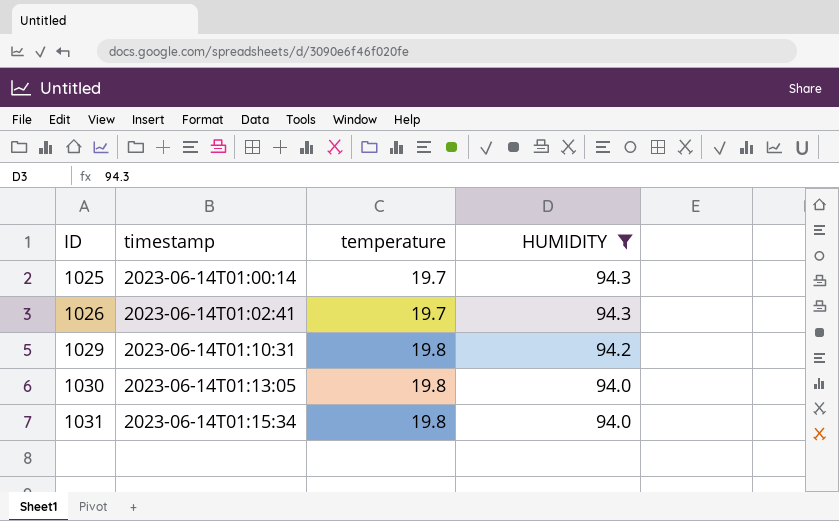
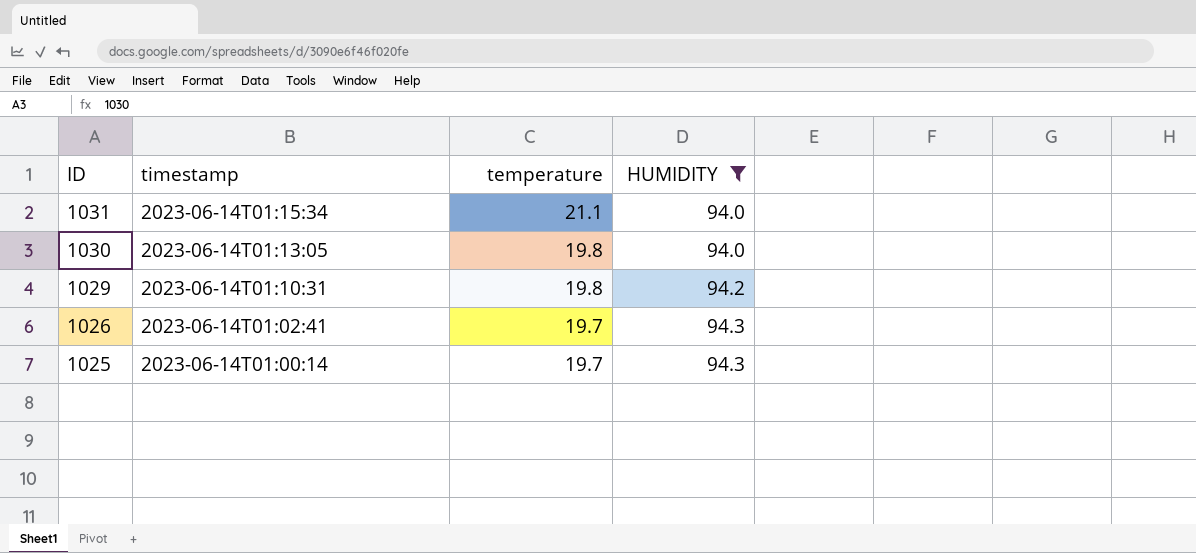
row order: ID ascending -> ID descending
1031 | temperature: 19.8 -> 21.1

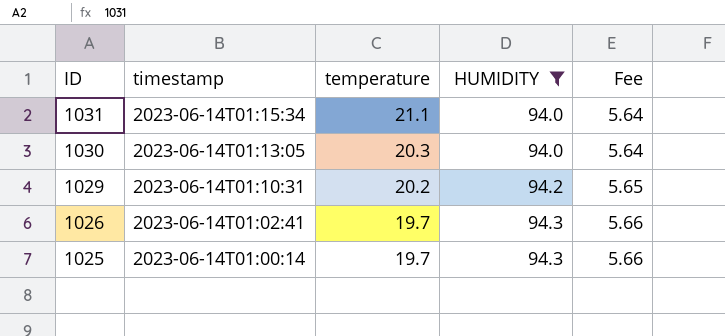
column Fee | formula: none -> [HUMIDITY] * 0.06
1030 | temperature: 19.8 -> 20.3
1029 | temperature: 19.8 -> 20.2

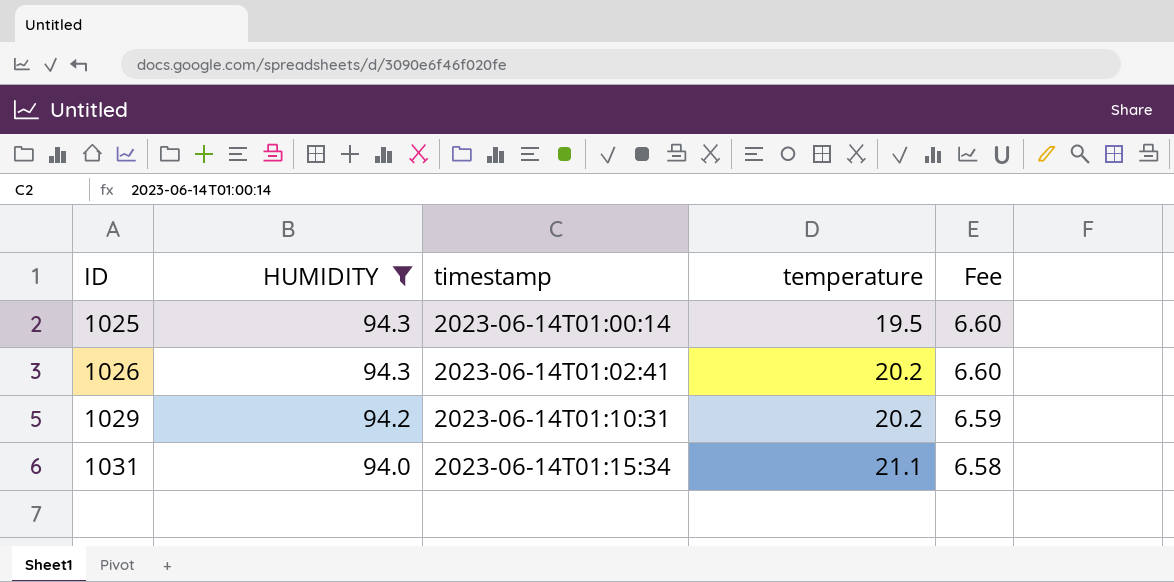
row order: ID descending -> ID ascending
column HUMIDITY | position: 4 -> 2
column Fee | formula: [HUMIDITY] * 0.06 -> [HUMIDITY] * 0.07
row 1030: 2023-06-14T01:13:05 | 20.3 | 94.0 | 5.64 -> none
1025 | temperature: 19.7 -> 19.5
1026 | temperature: 19.7 -> 20.2

